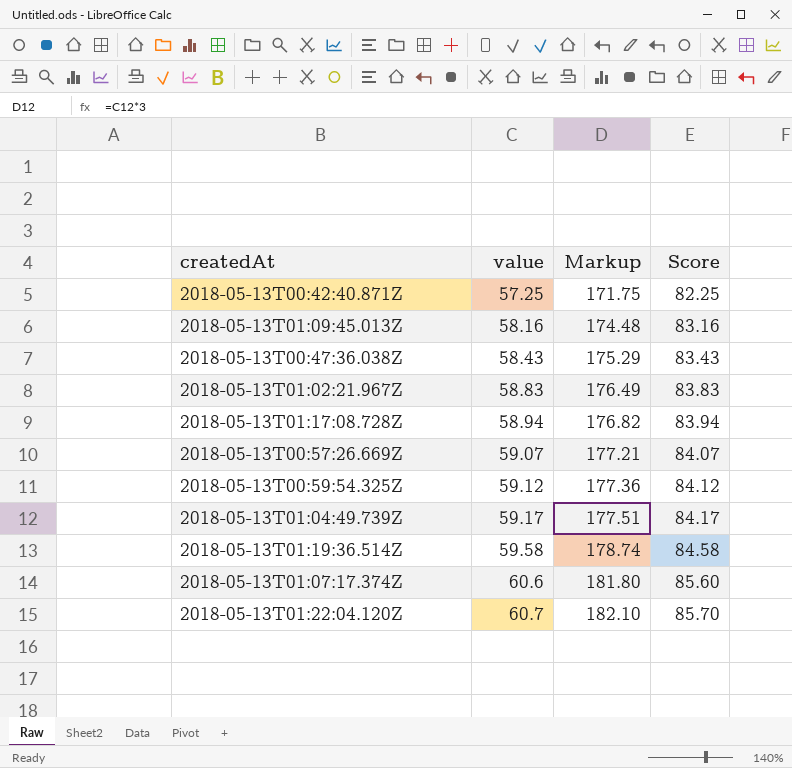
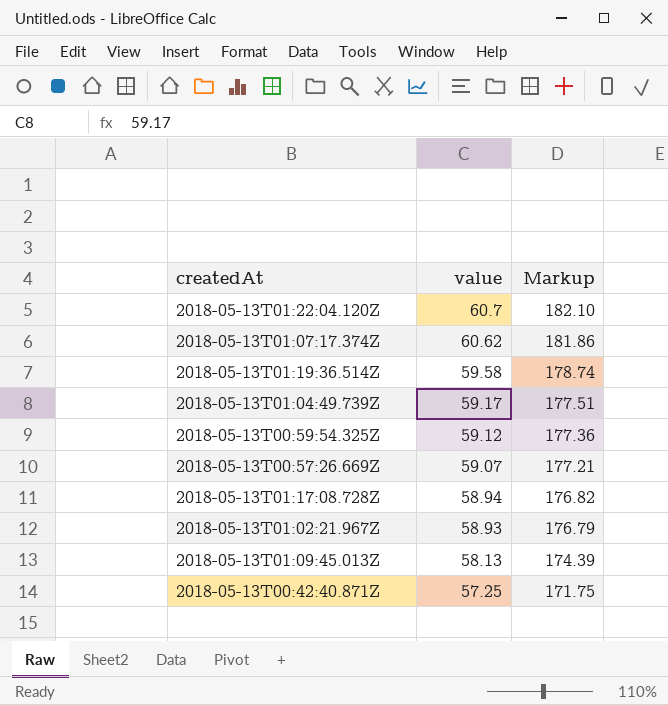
row order: value ascending -> value descending
column Score | formula: [value] + 25 -> none
row 2018-05-13T00:47:36.038Z: 58.43 | 175.29 | 83.43 -> none
2018-05-13T01:07:17.374Z | value: 60.6 -> 60.62
2018-05-13T01:07:17.374Z | Markup: 181.80 -> 181.86
2018-05-13T01:02:21.967Z | value: 58.83 -> 58.93
2018-05-13T01:02:21.967Z | Markup: 176.49 -> 176.79
2018-05-13T01:09:45.013Z | value: 58.16 -> 58.13
2018-05-13T01:09:45.013Z | Markup: 174.48 -> 174.39

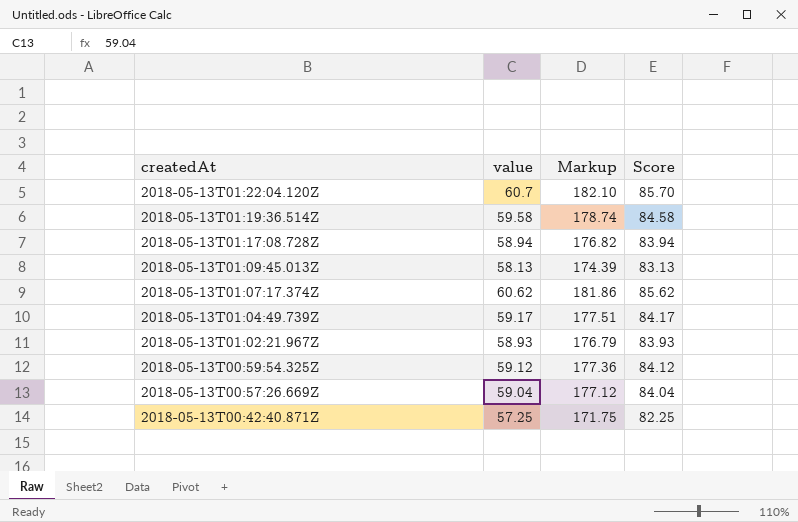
row order: value descending -> createdAt descending
column Score | formula: none -> [value] + 25
2018-05-13T00:57:26.669Z | value: 59.07 -> 59.04
2018-05-13T00:57:26.669Z | Markup: 177.21 -> 177.12

